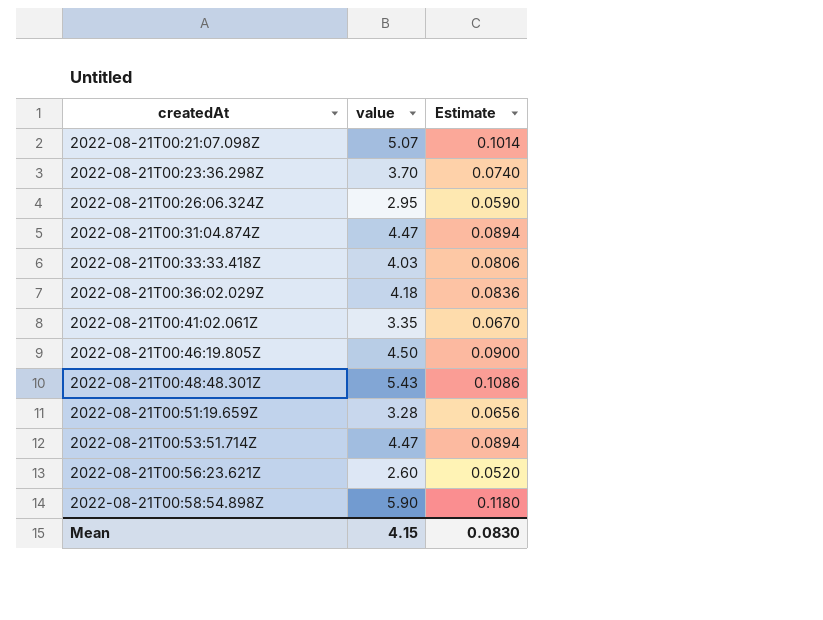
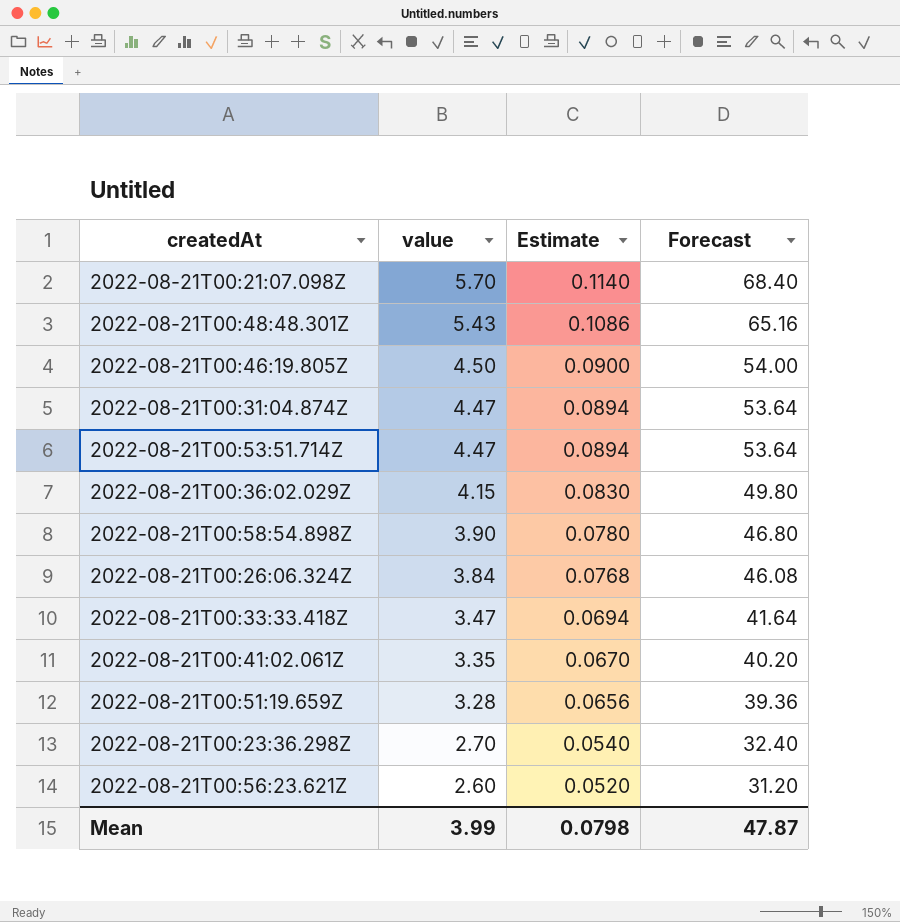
row order: createdAt ascending -> value descending
column Forecast | formula: none -> [value] * 12
2022-08-21T00:21:07.098Z | value: 5.07 -> 5.70
2022-08-21T00:21:07.098Z | Estimate: 0.1014 -> 0.1140
2022-08-21T00:36:02.029Z | value: 4.18 -> 4.15
2022-08-21T00:36:02.029Z | Estimate: 0.0836 -> 0.0830
2022-08-21T00:58:54.898Z | value: 5.90 -> 3.90
2022-08-21T00:58:54.898Z | Estimate: 0.1180 -> 0.0780
2022-08-21T00:26:06.324Z | value: 2.95 -> 3.84
2022-08-21T00:26:06.324Z | Estimate: 0.0590 -> 0.0768
2022-08-21T00:33:33.418Z | value: 4.03 -> 3.47
2022-08-21T00:33:33.418Z | Estimate: 0.0806 -> 0.0694
2022-08-21T00:23:36.298Z | value: 3.70 -> 2.70
2022-08-21T00:23:36.298Z | Estimate: 0.0740 -> 0.0540
Mean | value: 4.15 -> 3.99
Mean | Estimate: 0.0830 -> 0.0798

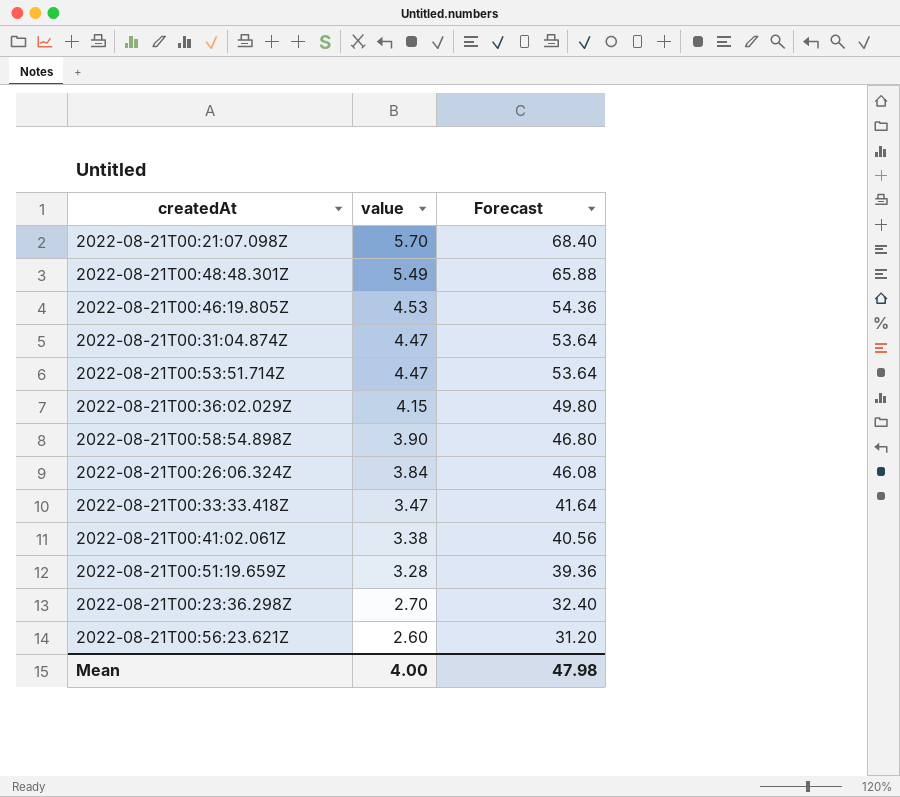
column Estimate | formula: [value] * 0.02 -> none
2022-08-21T00:48:48.301Z | value: 5.43 -> 5.49
2022-08-21T00:48:48.301Z | Forecast: 65.16 -> 65.88
2022-08-21T00:46:19.805Z | value: 4.50 -> 4.53
2022-08-21T00:46:19.805Z | Forecast: 54.00 -> 54.36
2022-08-21T00:41:02.061Z | value: 3.35 -> 3.38
2022-08-21T00:41:02.061Z | Forecast: 40.20 -> 40.56
Mean | value: 3.99 -> 4.00
Mean | Forecast: 47.87 -> 47.98

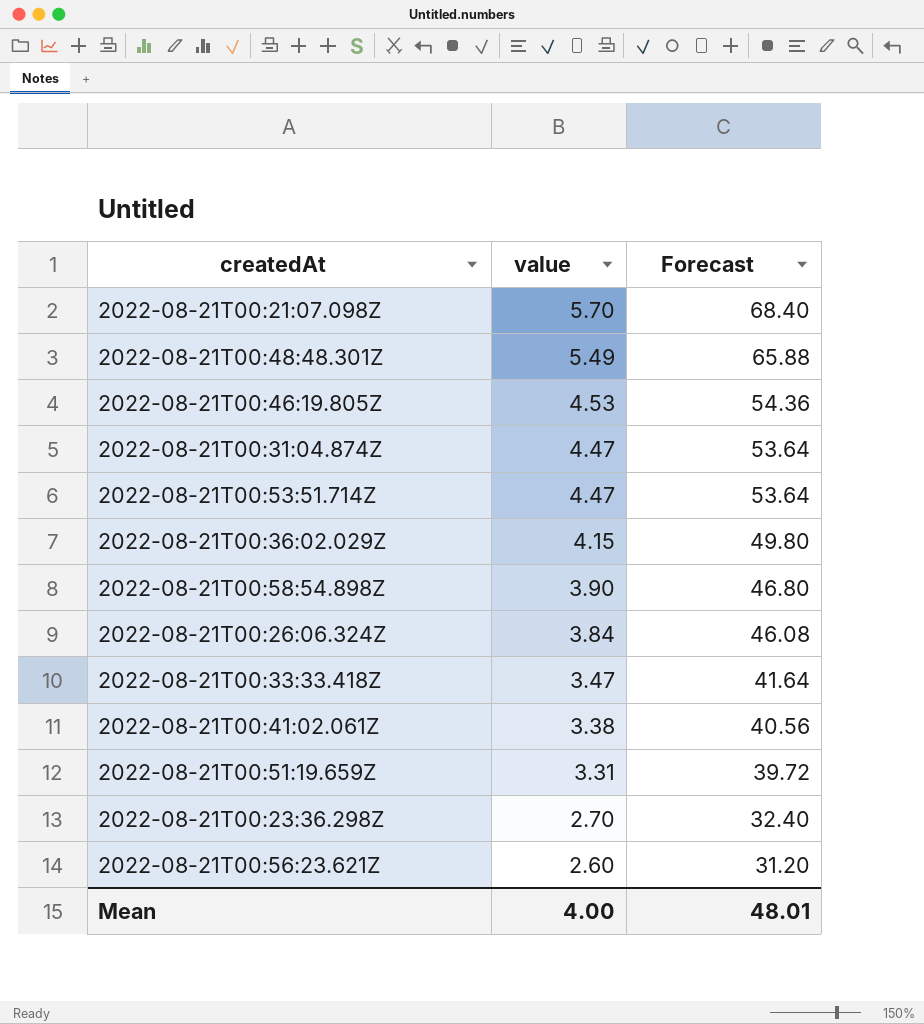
2022-08-21T00:51:19.659Z | value: 3.28 -> 3.31
2022-08-21T00:51:19.659Z | Forecast: 39.36 -> 39.72
Mean | Forecast: 47.98 -> 48.01

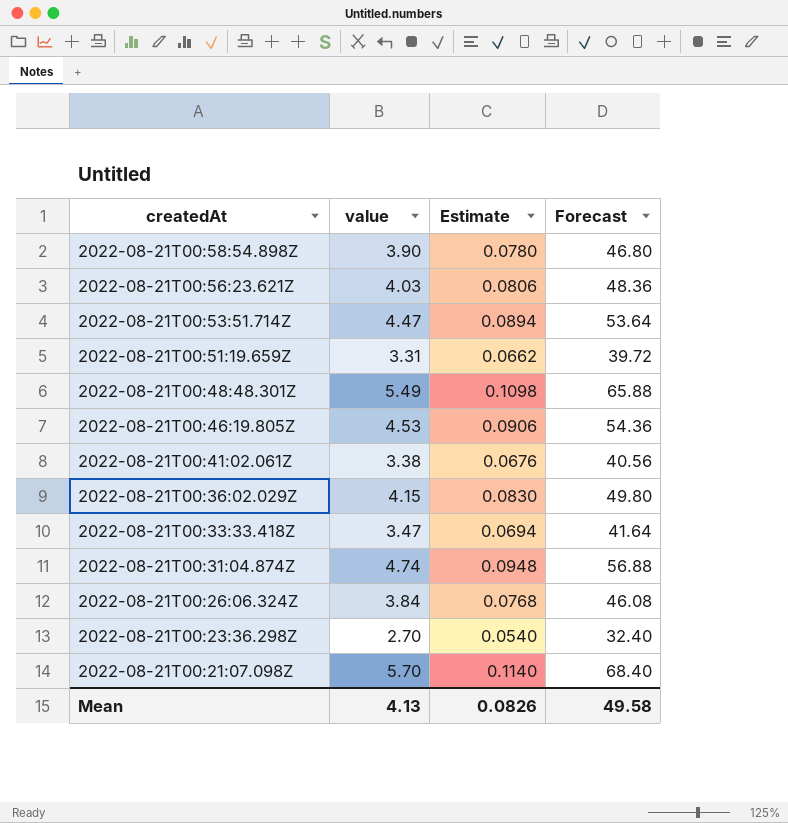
row order: value descending -> createdAt descending
column Estimate | formula: none -> [value] * 0.02
2022-08-21T00:56:23.621Z | value: 2.60 -> 4.03
2022-08-21T00:56:23.621Z | Forecast: 31.20 -> 48.36
2022-08-21T00:31:04.874Z | value: 4.47 -> 4.74
2022-08-21T00:31:04.874Z | Forecast: 53.64 -> 56.88
Mean | value: 4.00 -> 4.13
Mean | Forecast: 48.01 -> 49.58

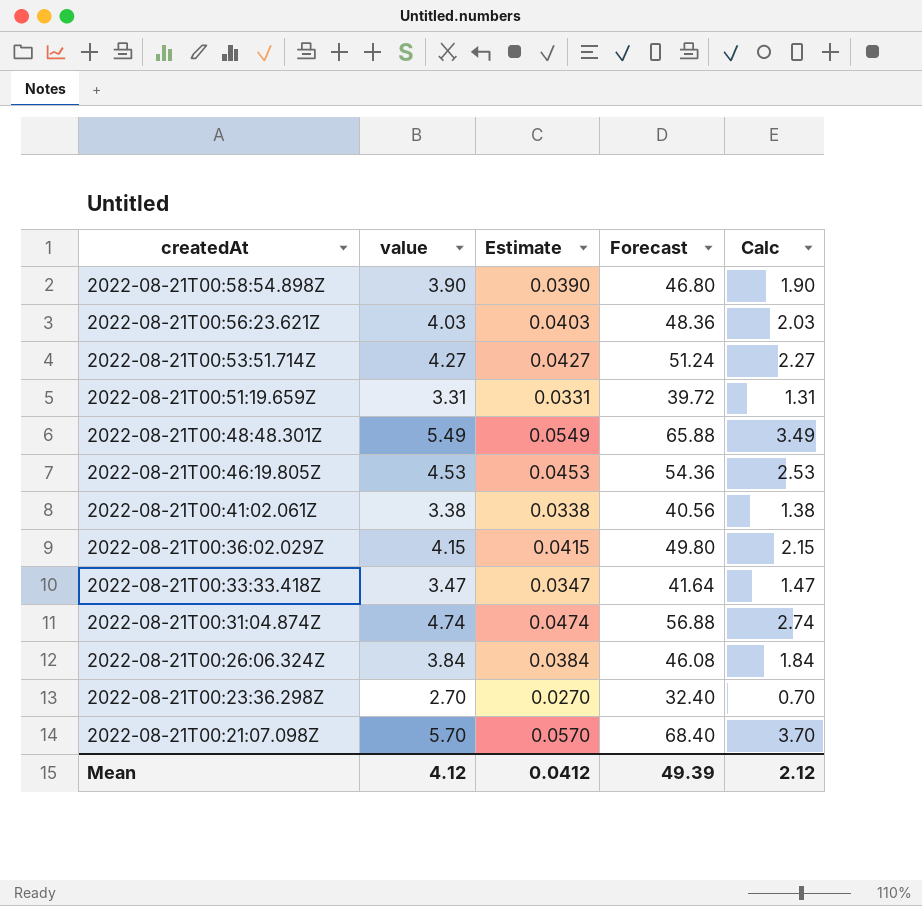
column Estimate | formula: [value] * 0.02 -> [value] * 0.01
column Calc | formula: none -> [value] - 2
2022-08-21T00:53:51.714Z | value: 4.47 -> 4.27
2022-08-21T00:53:51.714Z | Forecast: 53.64 -> 51.24
Mean | value: 4.13 -> 4.12
Mean | Estimate: 0.0826 -> 0.0412
Mean | Forecast: 49.58 -> 49.39

